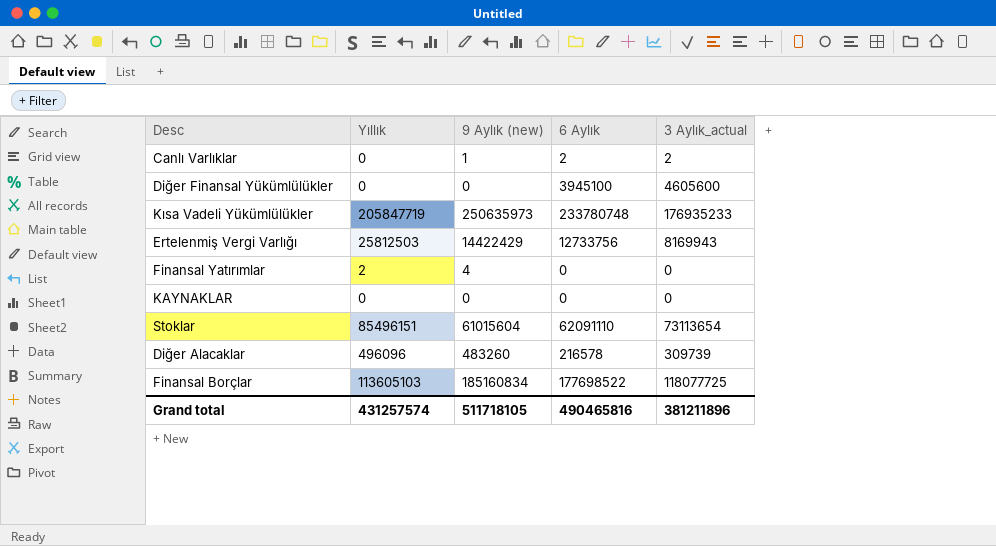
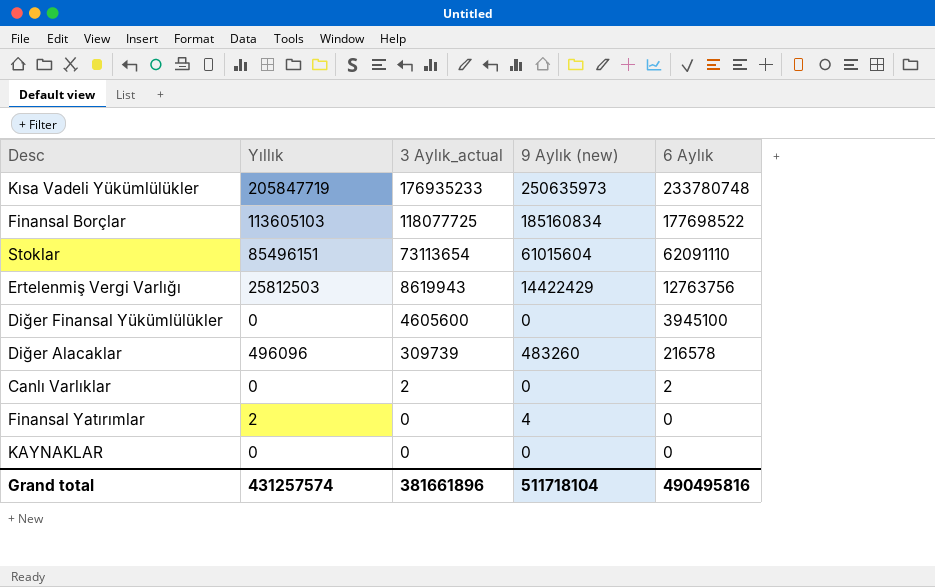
row order: none -> 3 Aylık_actual descending
column 3 Aylık_actual | position: 5 -> 3
Ertelenmiş Vergi Varlığı | 3 Aylık_actual: 8169943 -> 8619943
Ertelenmiş Vergi Varlığı | 6 Aylık: 12733756 -> 12763756
Canlı Varlıklar | 9 Aylık (new): 1 -> 0
Grand total | 3 Aylık_actual: 381211896 -> 381661896
Grand total | 9 Aylık (new): 511718105 -> 511718104
Grand total | 6 Aylık: 490465816 -> 490495816

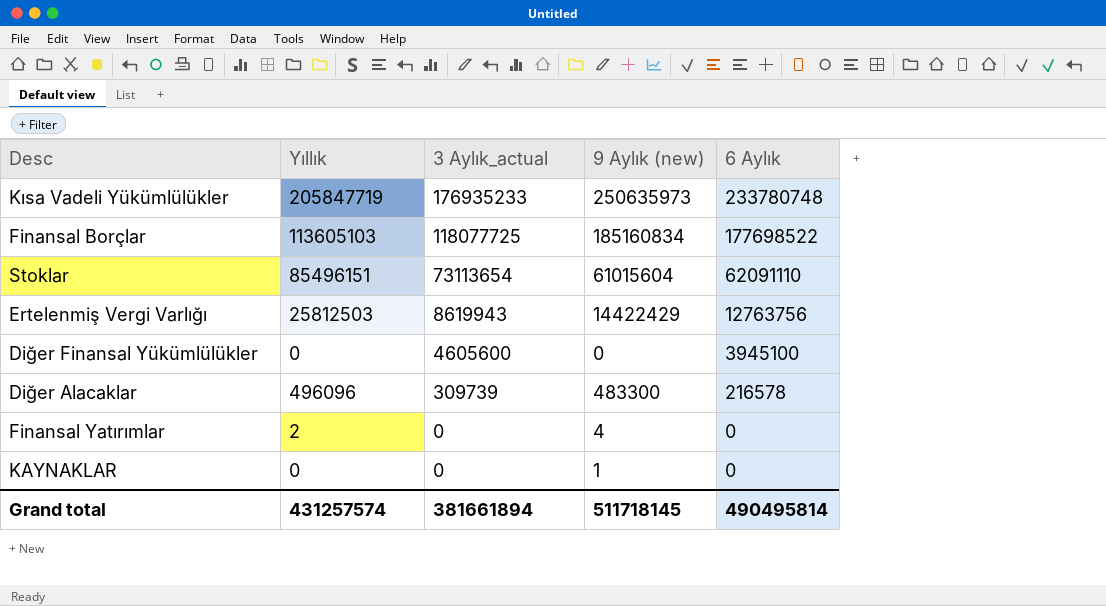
row Canlı Varlıklar: 0 | 2 | 0 | 2 -> none
Diğer Alacaklar | 9 Aylık (new): 483260 -> 483300
KAYNAKLAR | 9 Aylık (new): 0 -> 1
Grand total | 3 Aylık_actual: 381661896 -> 381661894
Grand total | 9 Aylık (new): 511718104 -> 511718145
Grand total | 6 Aylık: 490495816 -> 490495814

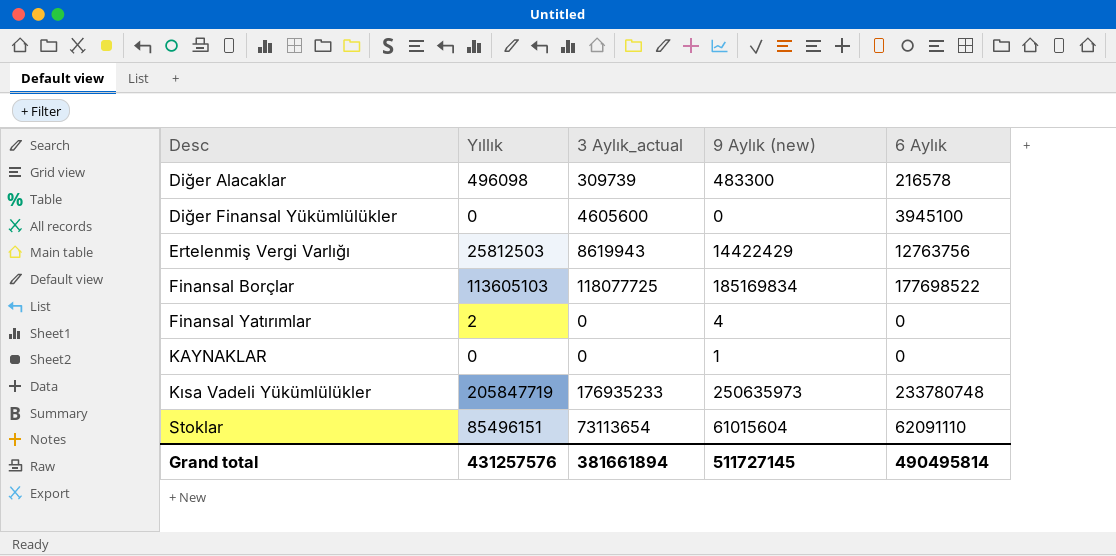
row order: 3 Aylık_actual descending -> Desc ascending
Diğer Alacaklar | Yıllık: 496096 -> 496098
Finansal Borçlar | 9 Aylık (new): 185160834 -> 185169834
Grand total | Yıllık: 431257574 -> 431257576
Grand total | 9 Aylık (new): 511718145 -> 511727145

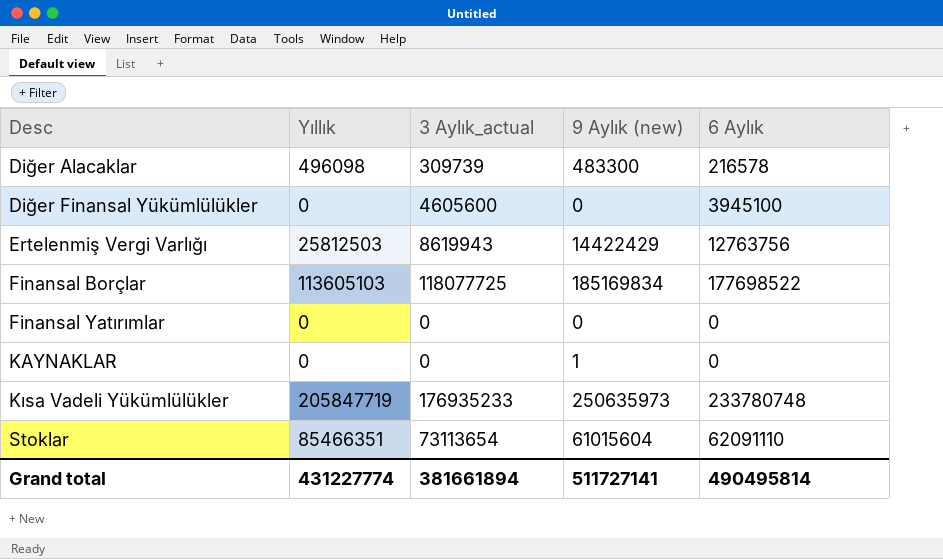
Finansal Yatırımlar | Yıllık: 2 -> 0
Finansal Yatırımlar | 9 Aylık (new): 4 -> 0
Stoklar | Yıllık: 85496151 -> 85466351
Grand total | Yıllık: 431257576 -> 431227774
Grand total | 9 Aylık (new): 511727145 -> 511727141

